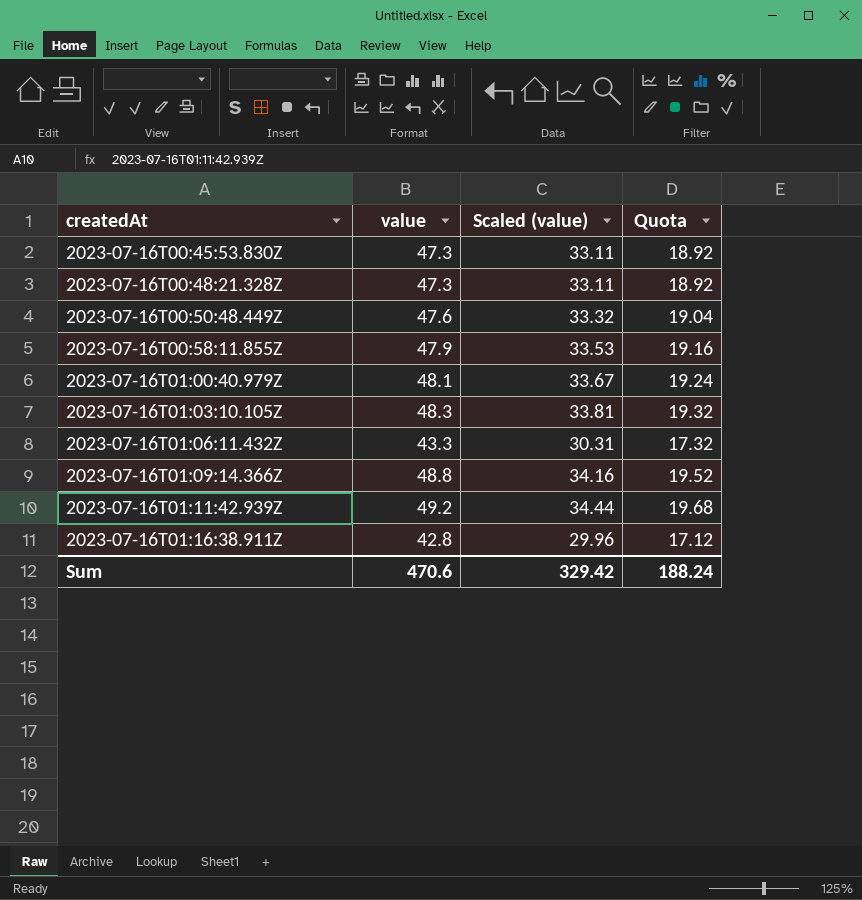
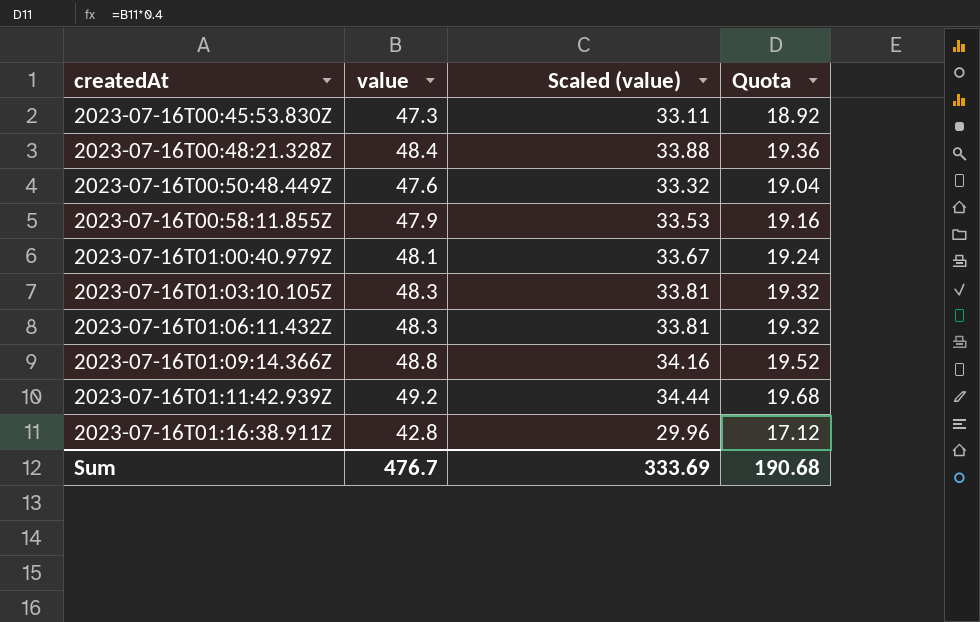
2023-07-16T00:48:21.328Z | value: 47.3 -> 48.4
2023-07-16T00:48:21.328Z | Scaled (value): 33.11 -> 33.88
2023-07-16T00:48:21.328Z | Quota: 18.92 -> 19.36
2023-07-16T01:06:11.432Z | value: 43.3 -> 48.3
2023-07-16T01:06:11.432Z | Scaled (value): 30.31 -> 33.81
2023-07-16T01:06:11.432Z | Quota: 17.32 -> 19.32
Sum | value: 470.6 -> 476.7
Sum | Scaled (value): 329.42 -> 333.69
Sum | Quota: 188.24 -> 190.68

